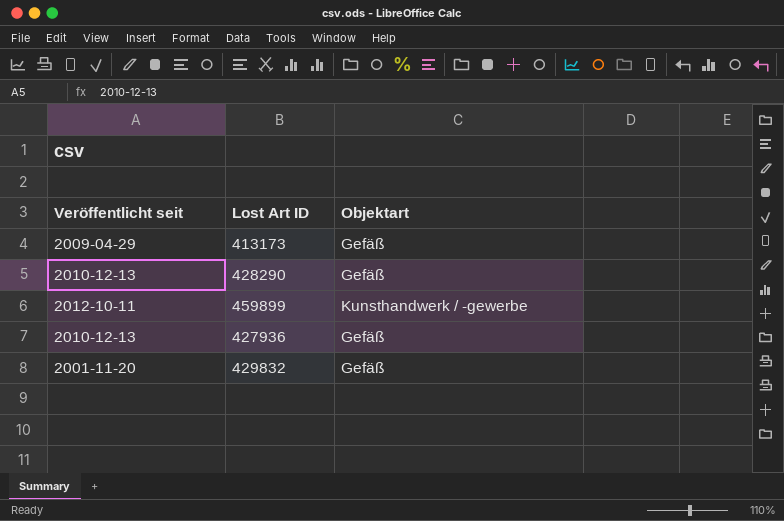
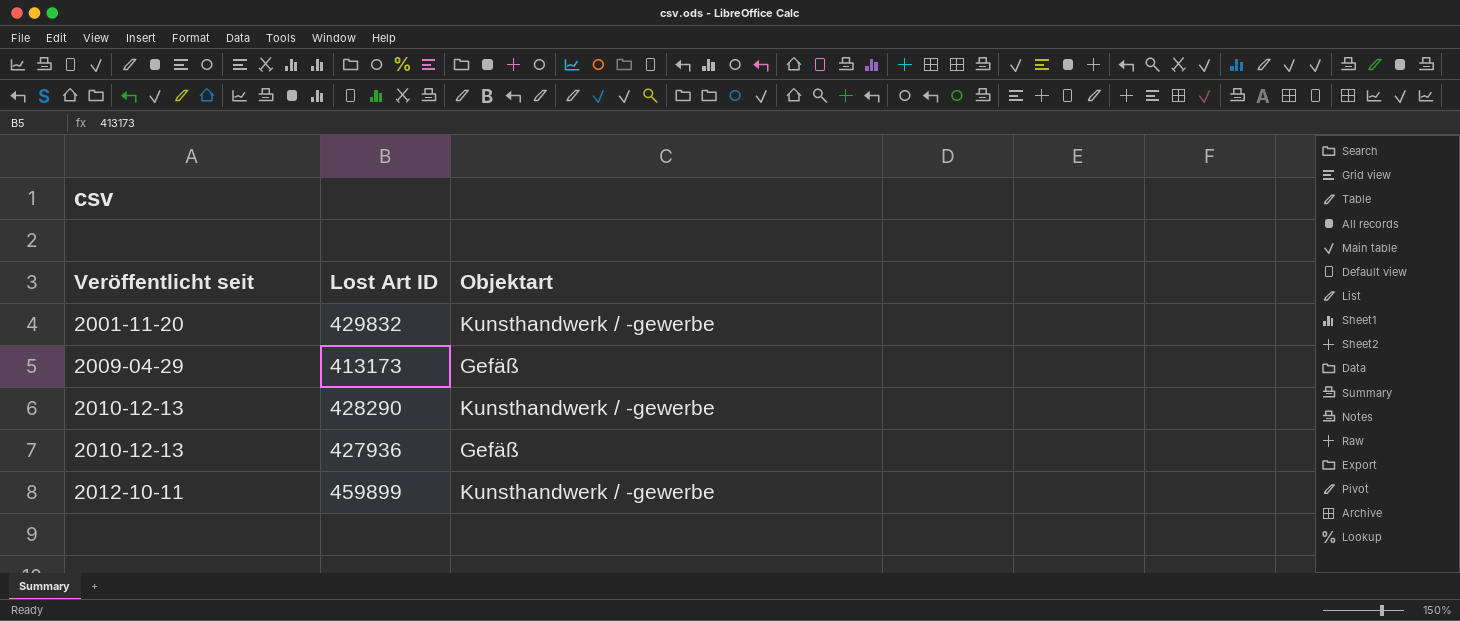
row order: none -> Veröffentlicht seit ascending
429832 | Objektart: Gefäß -> Kunsthandwerk / -gewerbe
428290 | Objektart: Gefäß -> Kunsthandwerk / -gewerbe

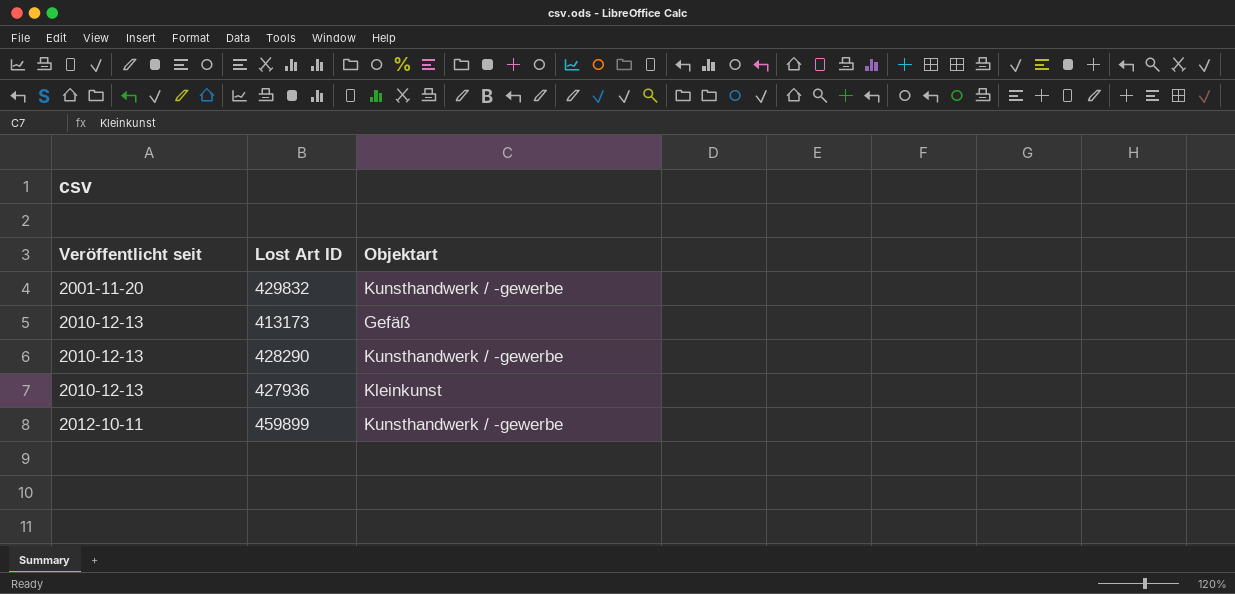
413173 | Veröffentlicht seit: 2009-04-29 -> 2010-12-13
427936 | Objektart: Gefäß -> Kleinkunst

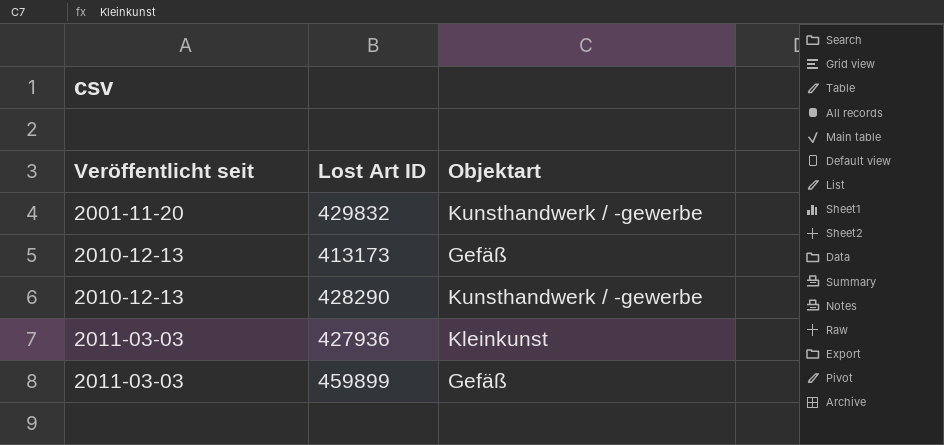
427936 | Veröffentlicht seit: 2010-12-13 -> 2011-03-03
459899 | Veröffentlicht seit: 2012-10-11 -> 2011-03-03
459899 | Objektart: Kunsthandwerk / -gewerbe -> Gefäß

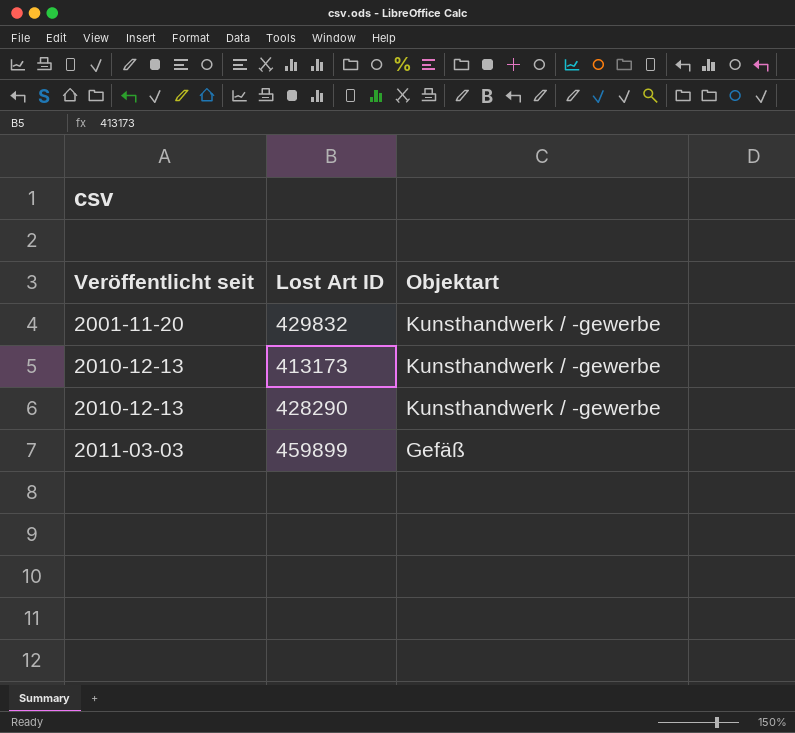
row 427936: 2011-03-03 | Kleinkunst -> none
413173 | Objektart: Gefäß -> Kunsthandwerk / -gewerbe

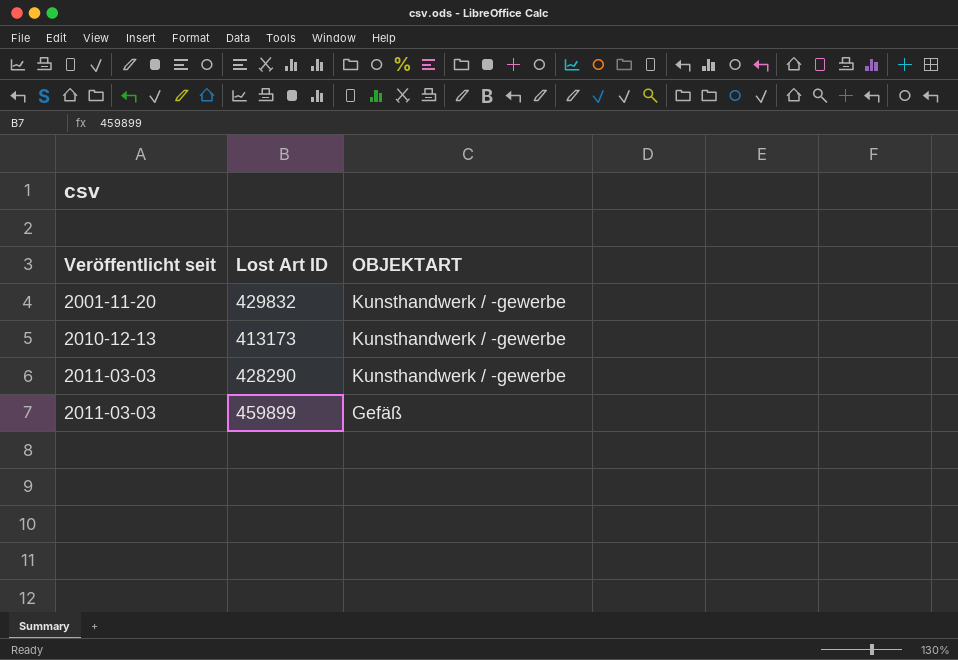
column name: Objektart -> OBJEKTART
428290 | Veröffentlicht seit: 2010-12-13 -> 2011-03-03

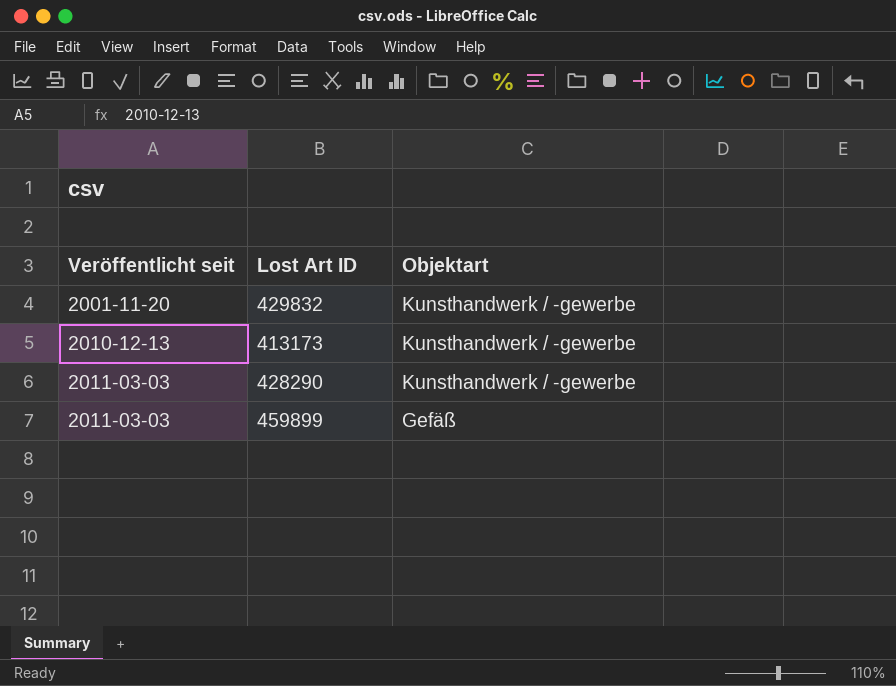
column name: OBJEKTART -> Objektart

